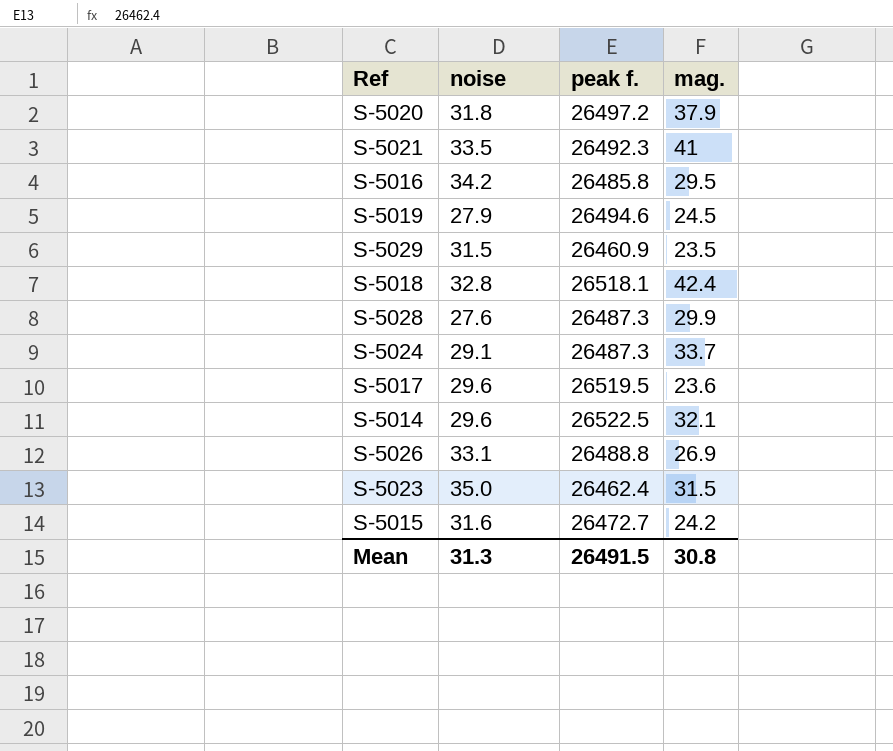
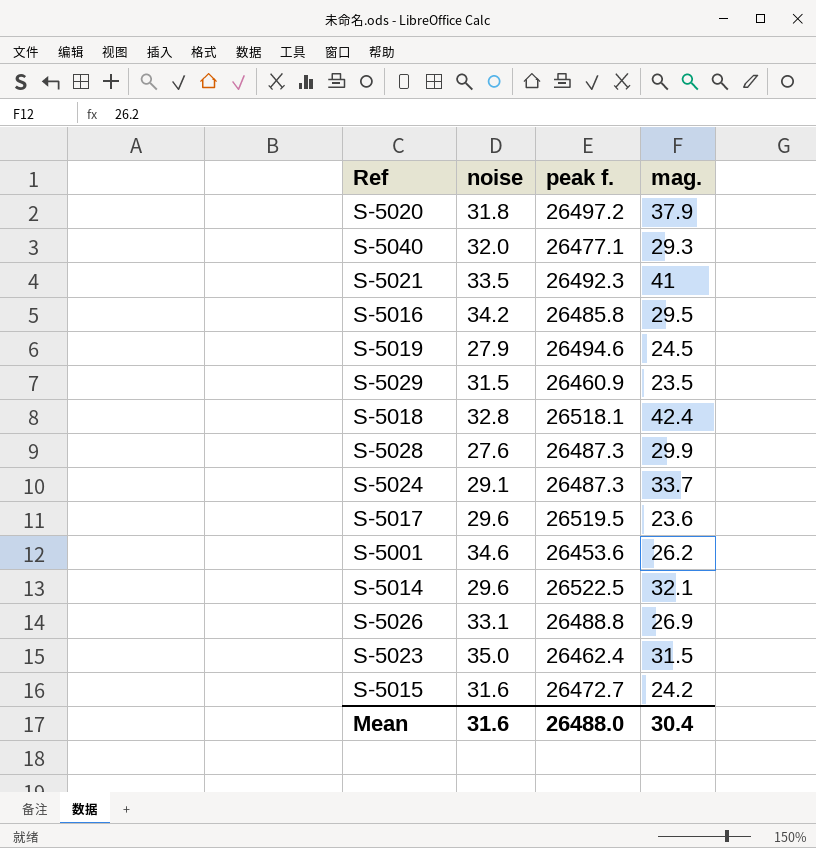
row S-5040: none -> 32.0 | 26477.1 | 29.3
row S-5001: none -> 34.6 | 26453.6 | 26.2
Mean | noise: 31.3 -> 31.6
Mean | peak f.: 26491.5 -> 26488.0
Mean | mag.: 30.8 -> 30.4

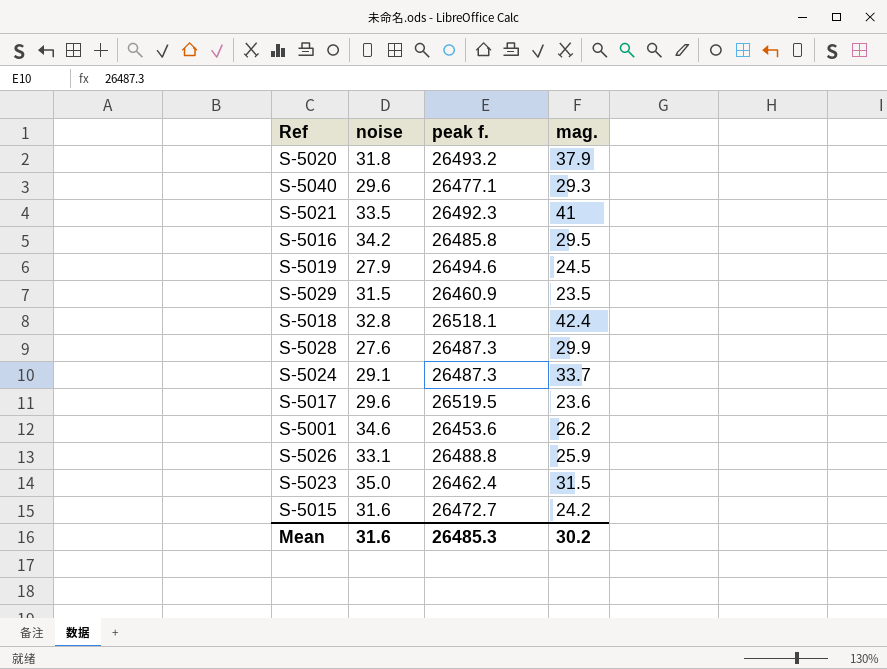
row S-5014: 29.6 | 26522.5 | 32.1 -> none
S-5020 | peak f.: 26497.2 -> 26493.2
S-5040 | noise: 32.0 -> 29.6
S-5026 | mag.: 26.9 -> 25.9
Mean | peak f.: 26488.0 -> 26485.3
Mean | mag.: 30.4 -> 30.2

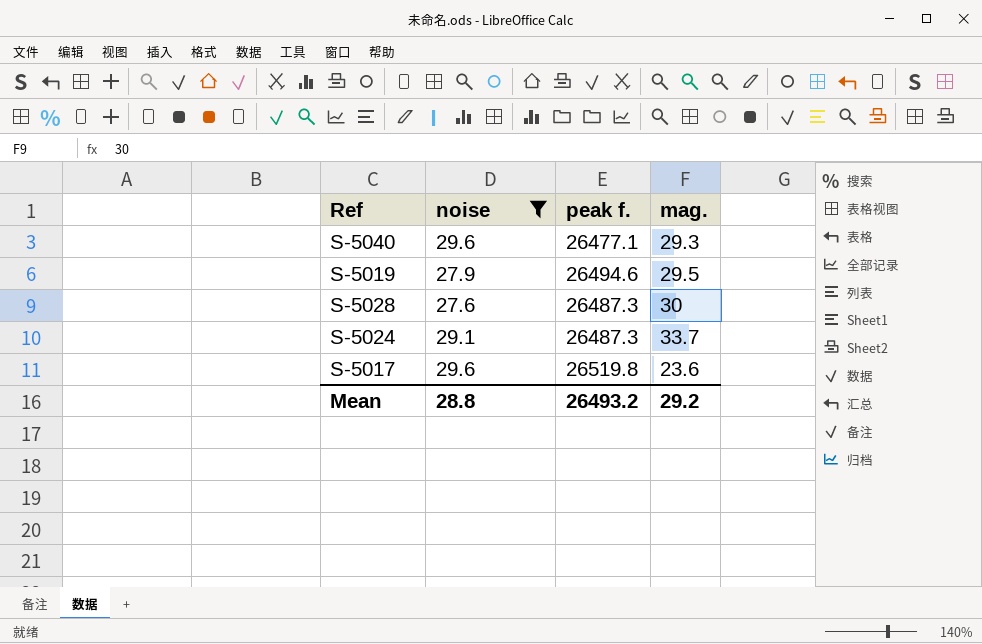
filter: none -> noise <= 29.6
S-5019 | mag.: 24.5 -> 29.5
S-5028 | mag.: 29.9 -> 30
S-5017 | peak f.: 26519.5 -> 26519.8
Mean | noise: 31.6 -> 28.8
Mean | peak f.: 26485.3 -> 26493.2
Mean | mag.: 30.2 -> 29.2

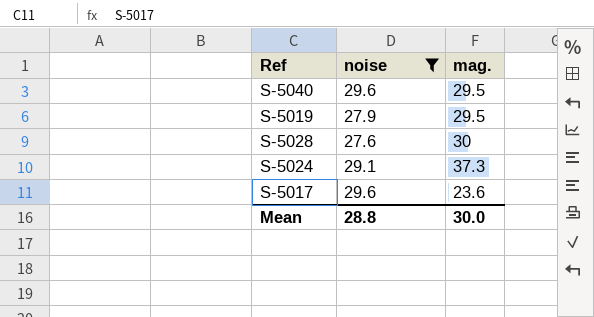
column peak f. | position: 3 -> none
S-5040 | mag.: 29.3 -> 29.5
S-5024 | mag.: 33.7 -> 37.3
Mean | mag.: 29.2 -> 30.0

